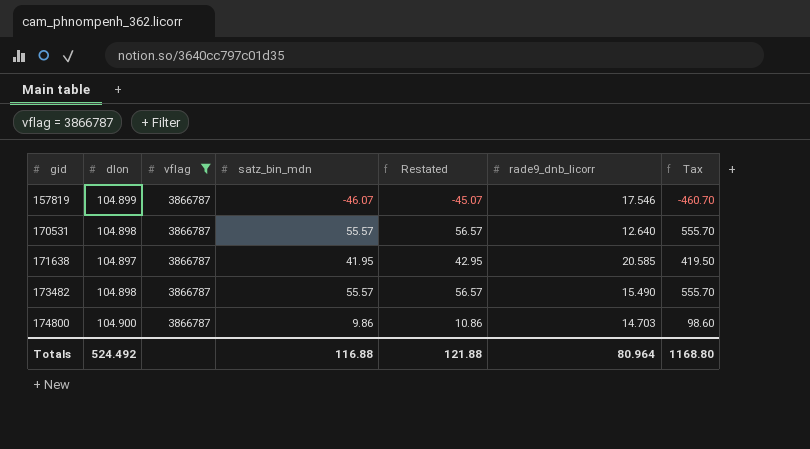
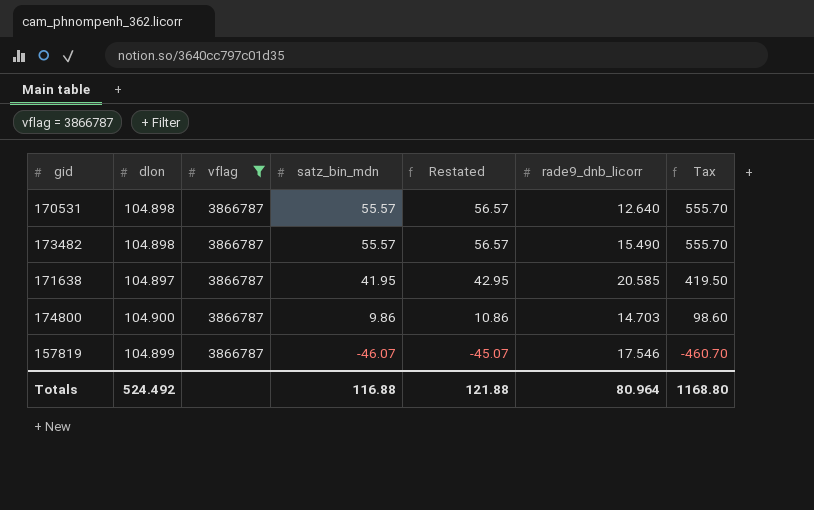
row order: gid ascending -> satz_bin_mdn descending

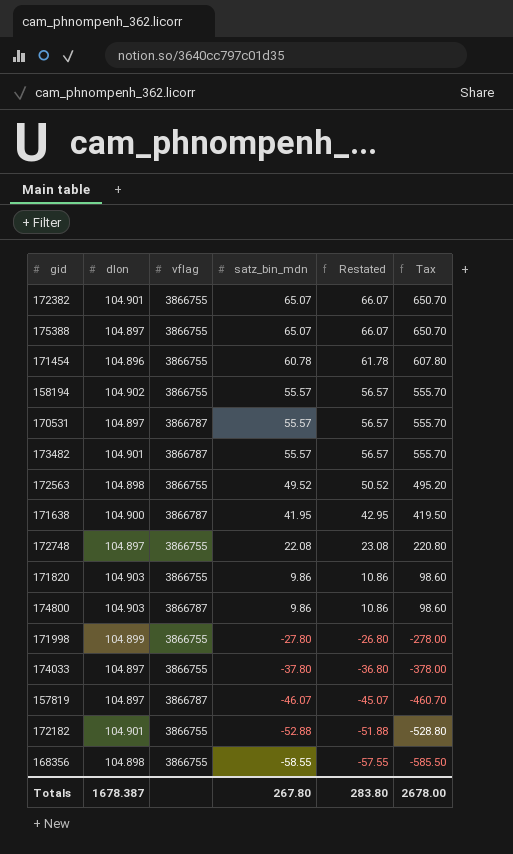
filter: vflag = 3866787 -> none
column rade9_dnb_licorr | position: 6 -> none
170531 | dlon: 104.898 -> 104.897
173482 | dlon: 104.898 -> 104.901
171638 | dlon: 104.897 -> 104.900
174800 | dlon: 104.900 -> 104.903
157819 | dlon: 104.899 -> 104.897
Totals | dlon: 524.492 -> 1678.387
Totals | satz_bin_mdn: 116.88 -> 267.80
Totals | Restated: 121.88 -> 283.80
Totals | Tax: 1168.80 -> 2678.00

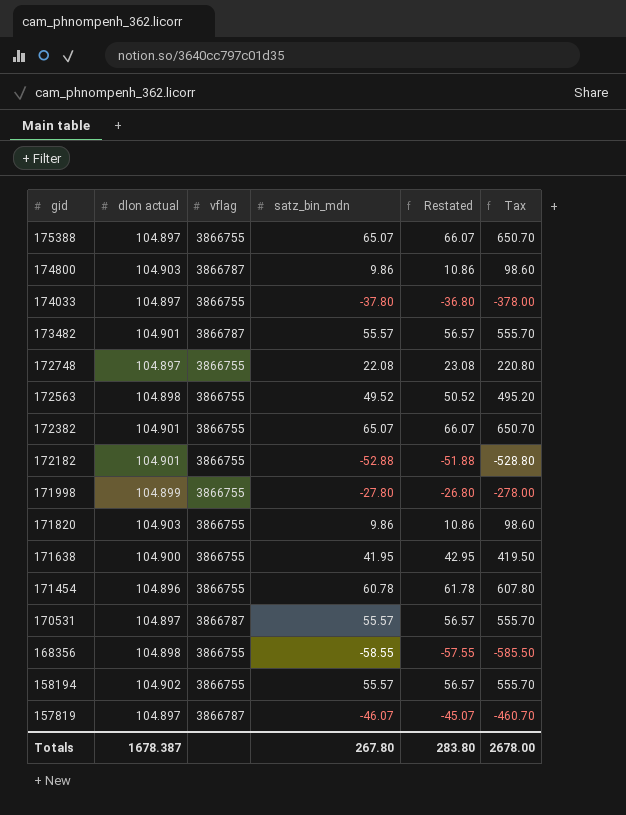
row order: satz_bin_mdn descending -> gid descending
column name: dlon -> dlon actual
171638 | vflag: 3866787 -> 3866755

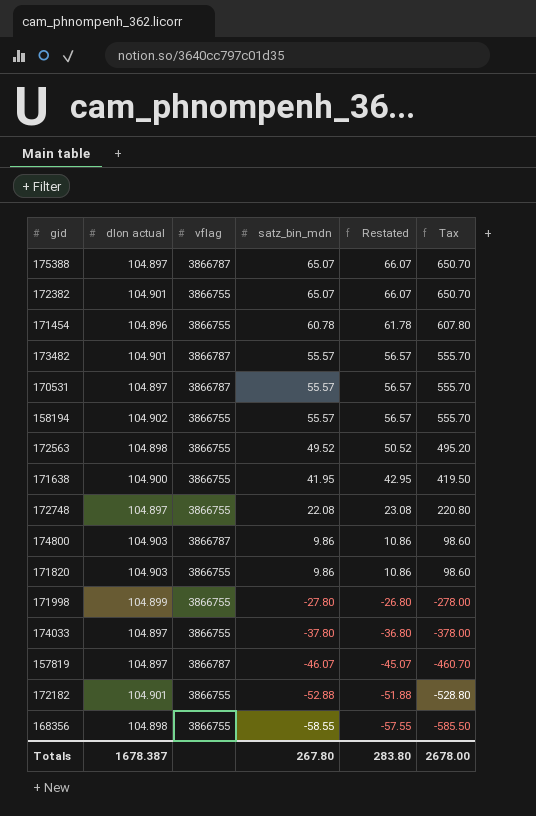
row order: gid descending -> satz_bin_mdn descending
175388 | vflag: 3866755 -> 3866787

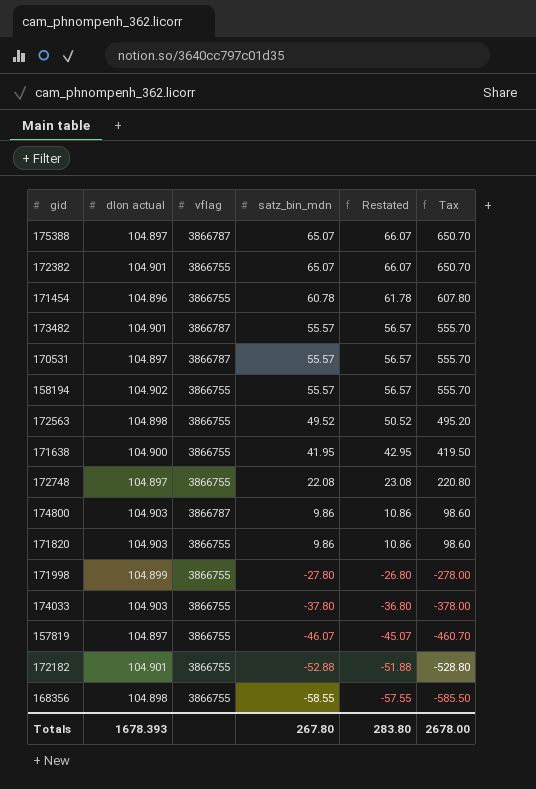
174033 | dlon actual: 104.897 -> 104.903
157819 | vflag: 3866787 -> 3866755
Totals | dlon actual: 1678.387 -> 1678.393

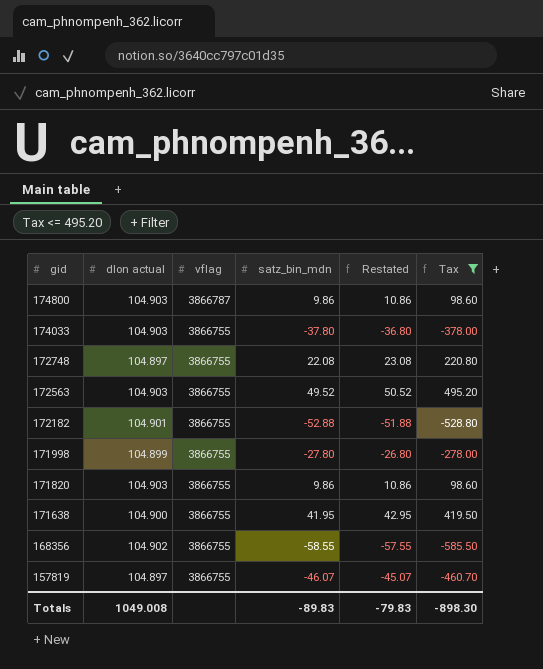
filter: none -> Tax <= 495.20
row order: satz_bin_mdn descending -> gid descending
172563 | dlon actual: 104.898 -> 104.903
168356 | dlon actual: 104.898 -> 104.902
Totals | dlon actual: 1678.393 -> 1049.008
Totals | satz_bin_mdn: 267.80 -> -89.83
Totals | Restated: 283.80 -> -79.83
Totals | Tax: 2678.00 -> -898.30

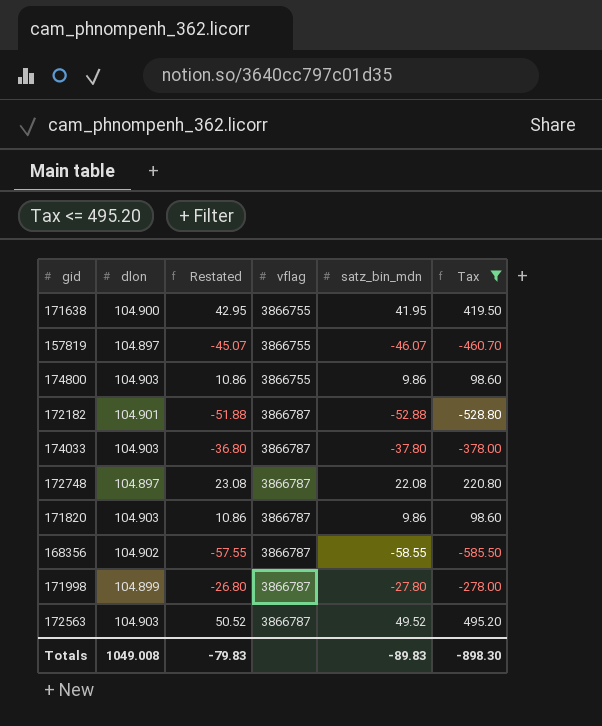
row order: gid descending -> vflag ascending
column name: dlon actual -> dlon
column Restated | position: 5 -> 3
174800 | vflag: 3866787 -> 3866755
172182 | vflag: 3866755 -> 3866787
174033 | vflag: 3866755 -> 3866787
172748 | vflag: 3866755 -> 3866787
171820 | vflag: 3866755 -> 3866787
168356 | vflag: 3866755 -> 3866787
171998 | vflag: 3866755 -> 3866787
172563 | vflag: 3866755 -> 3866787

